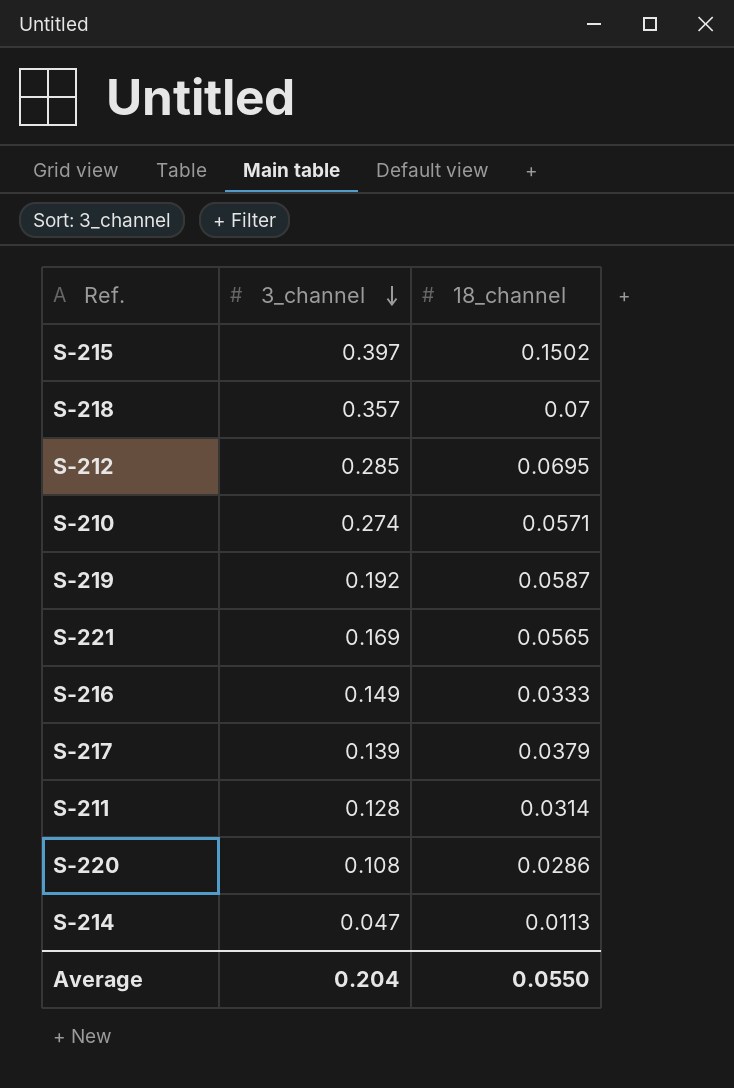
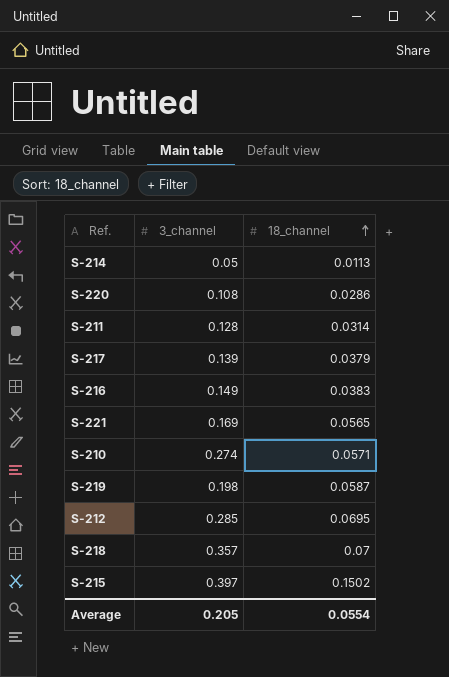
row order: 3_channel descending -> 18_channel ascending
S-214 | 3_channel: 0.047 -> 0.05
S-216 | 18_channel: 0.0333 -> 0.0383
S-219 | 3_channel: 0.192 -> 0.198
Average | 3_channel: 0.204 -> 0.205
Average | 18_channel: 0.0550 -> 0.0554

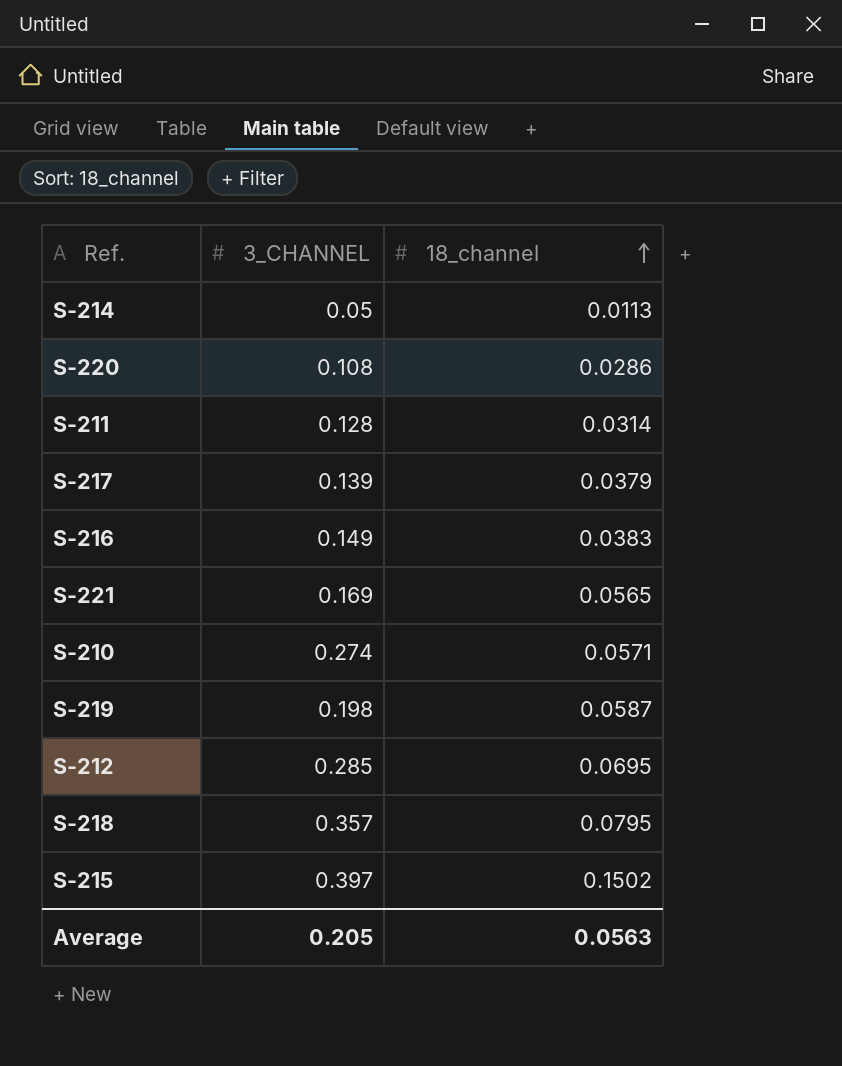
column name: 3_channel -> 3_CHANNEL
S-218 | 18_channel: 0.07 -> 0.0795
Average | 18_channel: 0.0554 -> 0.0563

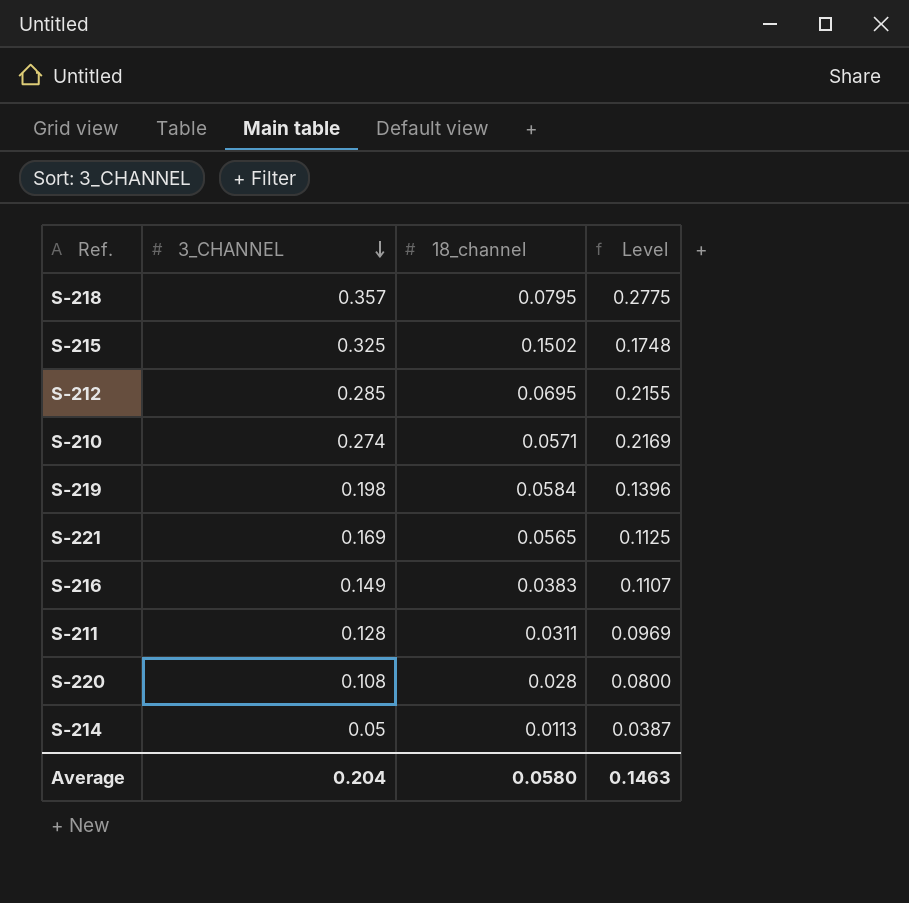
row order: 18_channel ascending -> 3_CHANNEL descending
column Level | formula: none -> [3_CHANNEL] - [18_channel]
row S-217: 0.139 | 0.0379 -> none
S-215 | 3_CHANNEL: 0.397 -> 0.325
S-219 | 18_channel: 0.0587 -> 0.0584
S-211 | 18_channel: 0.0314 -> 0.0311
S-220 | 18_channel: 0.0286 -> 0.028
Average | 3_CHANNEL: 0.205 -> 0.204
Average | 18_channel: 0.0563 -> 0.0580

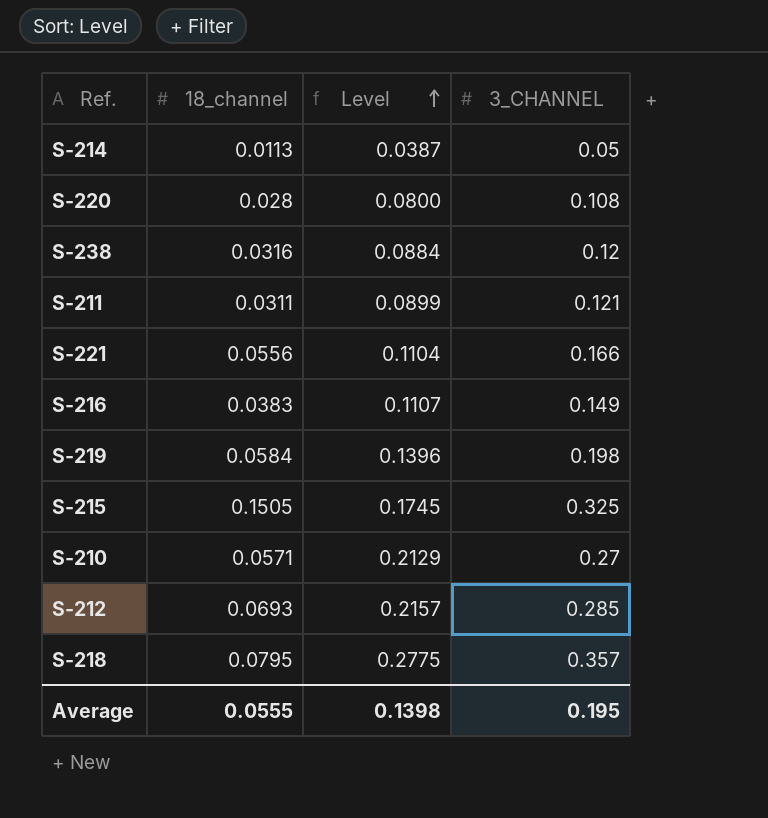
row order: 3_CHANNEL descending -> Level ascending
column 3_CHANNEL | position: 2 -> 4
row S-238: none -> 0.0316 | 0.0884 | 0.12
S-211 | Level: 0.0969 -> 0.0899
S-211 | 3_CHANNEL: 0.128 -> 0.121
S-221 | 18_channel: 0.0565 -> 0.0556
S-221 | Level: 0.1125 -> 0.1104
S-221 | 3_CHANNEL: 0.169 -> 0.166
S-215 | 18_channel: 0.1502 -> 0.1505
S-215 | Level: 0.1748 -> 0.1745
S-210 | Level: 0.2169 -> 0.2129
S-210 | 3_CHANNEL: 0.274 -> 0.27
S-212 | 18_channel: 0.0695 -> 0.0693
S-212 | Level: 0.2155 -> 0.2157
Average | 18_channel: 0.0580 -> 0.0555
Average | Level: 0.1463 -> 0.1398
Average | 3_CHANNEL: 0.204 -> 0.195

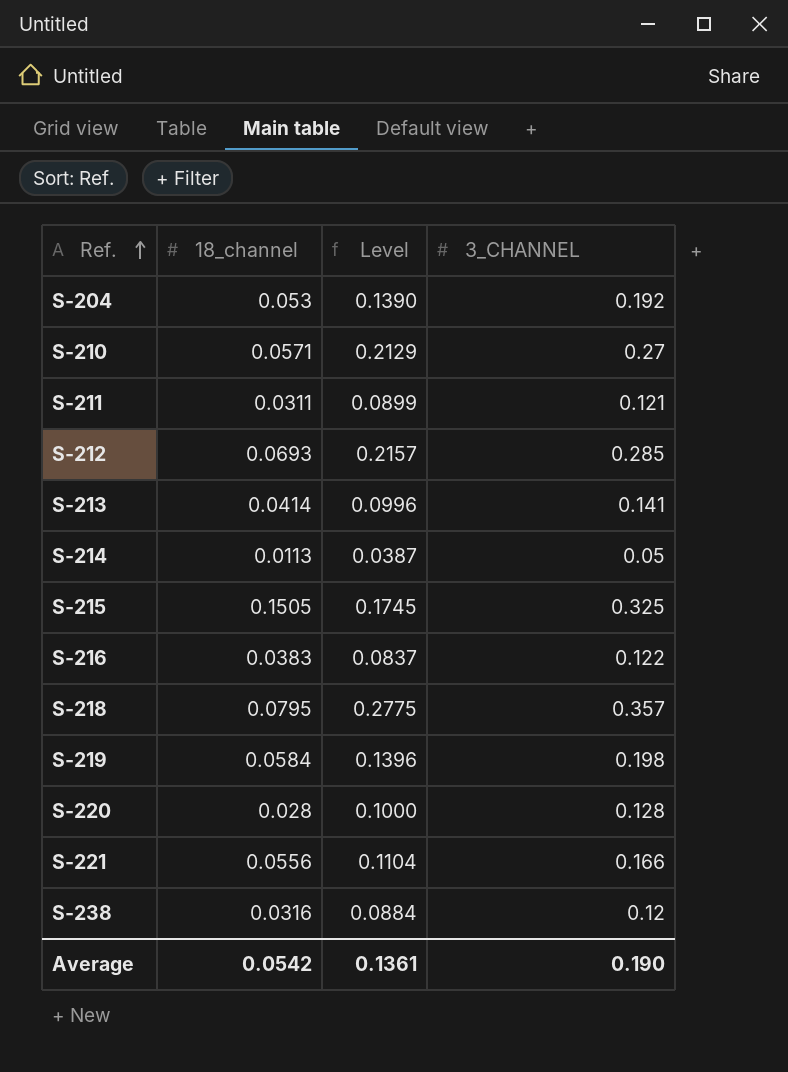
row order: Level ascending -> Ref. ascending
row S-204: none -> 0.053 | 0.1390 | 0.192
row S-213: none -> 0.0414 | 0.0996 | 0.141
S-216 | Level: 0.1107 -> 0.0837
S-216 | 3_CHANNEL: 0.149 -> 0.122
S-220 | Level: 0.0800 -> 0.1000
S-220 | 3_CHANNEL: 0.108 -> 0.128
Average | 18_channel: 0.0555 -> 0.0542
Average | Level: 0.1398 -> 0.1361
Average | 3_CHANNEL: 0.195 -> 0.190

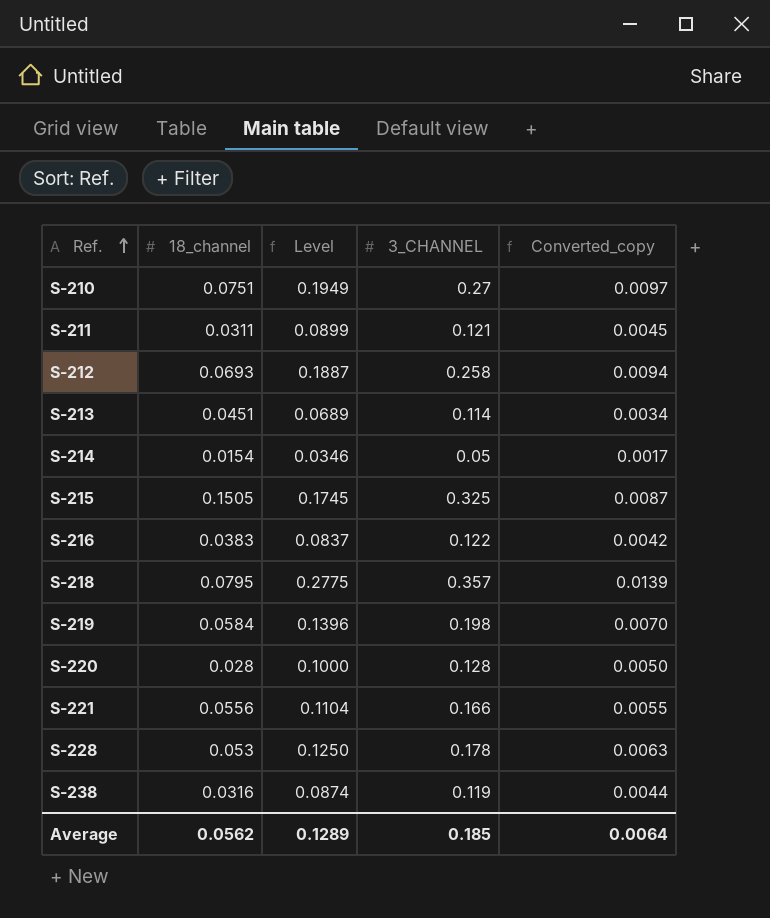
column Converted_copy | formula: none -> [Level] * 0.05
row S-204: 0.053 | 0.1390 | 0.192 -> none
S-210 | 18_channel: 0.0571 -> 0.0751
S-210 | Level: 0.2129 -> 0.1949
S-212 | Level: 0.2157 -> 0.1887
S-212 | 3_CHANNEL: 0.285 -> 0.258
S-213 | 18_channel: 0.0414 -> 0.0451
S-213 | Level: 0.0996 -> 0.0689
S-213 | 3_CHANNEL: 0.141 -> 0.114
S-214 | 18_channel: 0.0113 -> 0.0154
S-214 | Level: 0.0387 -> 0.0346
row S-228: none -> 0.053 | 0.1250 | 0.178 | 0.0063
S-238 | Level: 0.0884 -> 0.0874
S-238 | 3_CHANNEL: 0.12 -> 0.119
Average | 18_channel: 0.0542 -> 0.0562
Average | Level: 0.1361 -> 0.1289
Average | 3_CHANNEL: 0.190 -> 0.185

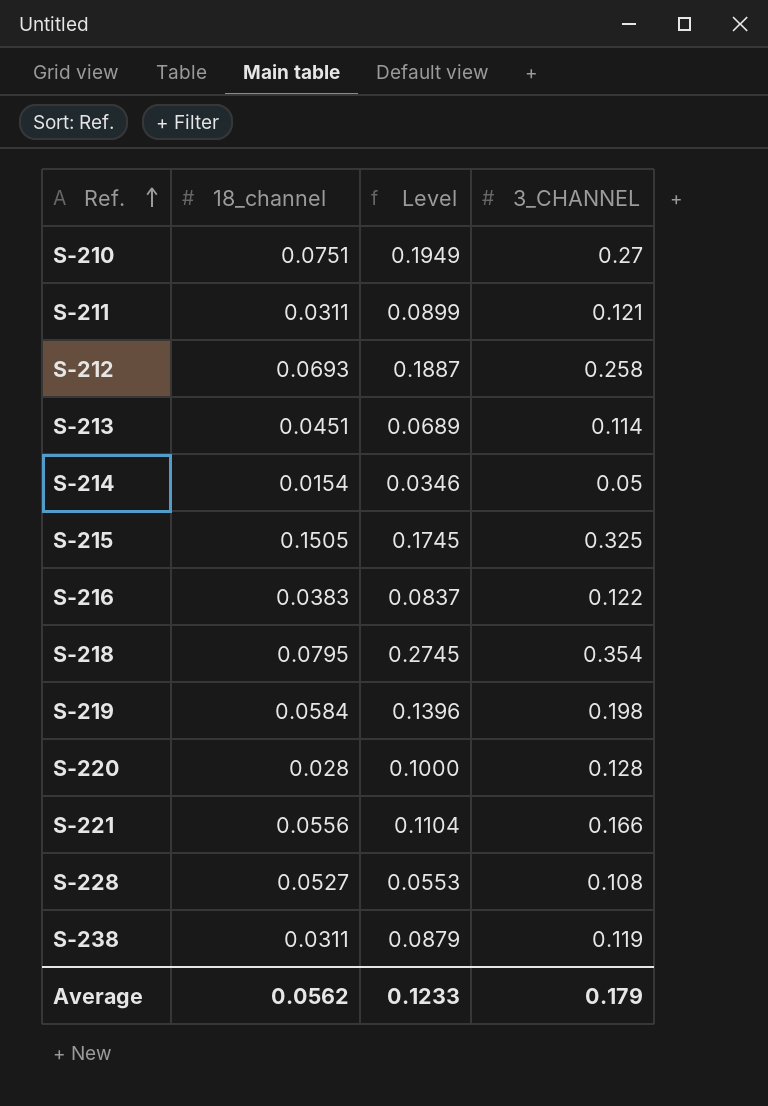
column Converted_copy | formula: [Level] * 0.05 -> none
S-218 | Level: 0.2775 -> 0.2745
S-218 | 3_CHANNEL: 0.357 -> 0.354
S-228 | 18_channel: 0.053 -> 0.0527
S-228 | Level: 0.1250 -> 0.0553
S-228 | 3_CHANNEL: 0.178 -> 0.108
S-238 | 18_channel: 0.0316 -> 0.0311
S-238 | Level: 0.0874 -> 0.0879
Average | Level: 0.1289 -> 0.1233
Average | 3_CHANNEL: 0.185 -> 0.179

